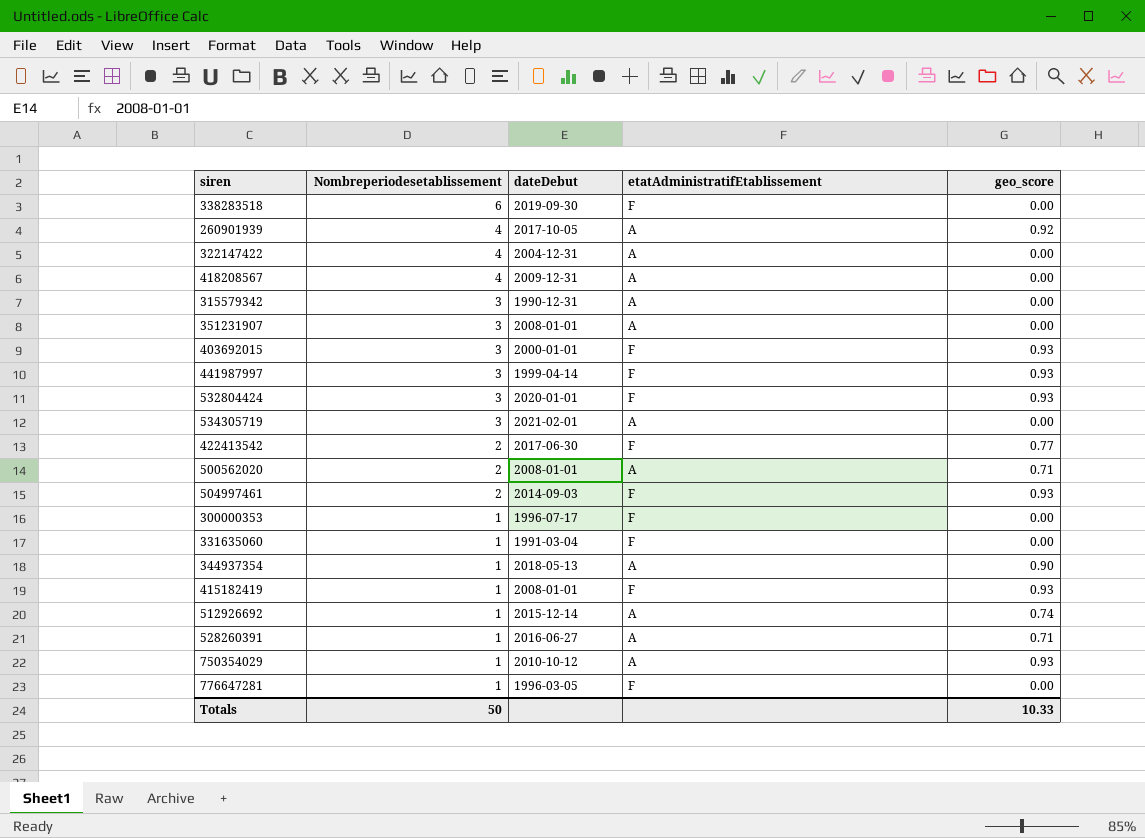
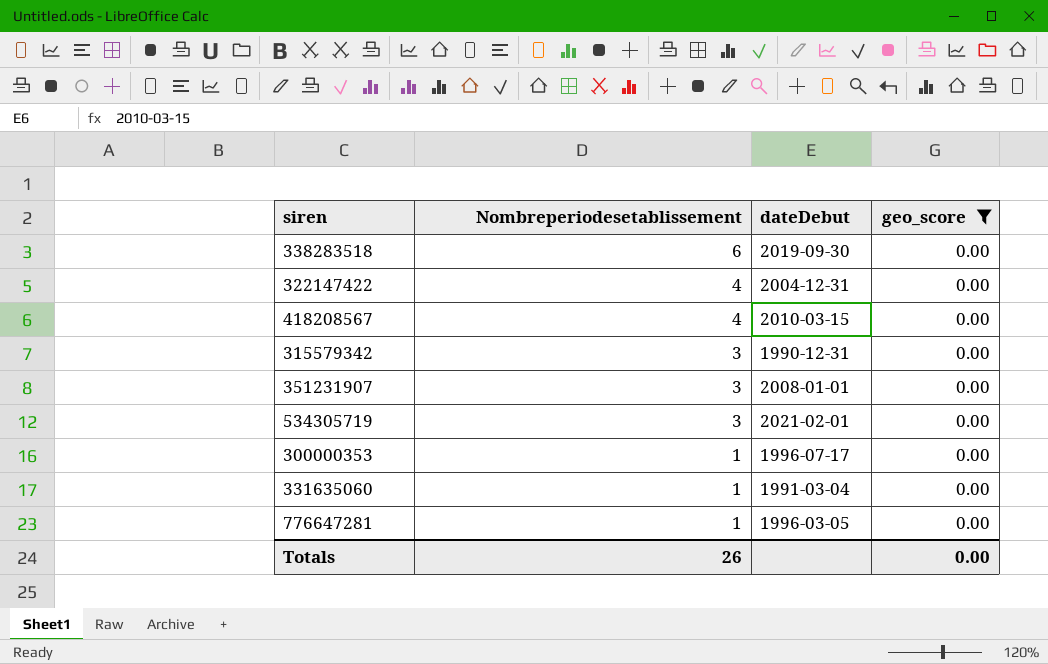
filter: none -> geo_score = 0.00
column etatAdministratifEtablissement | position: 4 -> none
418208567 | dateDebut: 2009-12-31 -> 2010-03-15
Totals | Nombreperiodesetablissement: 50 -> 26
Totals | geo_score: 10.33 -> 0.00

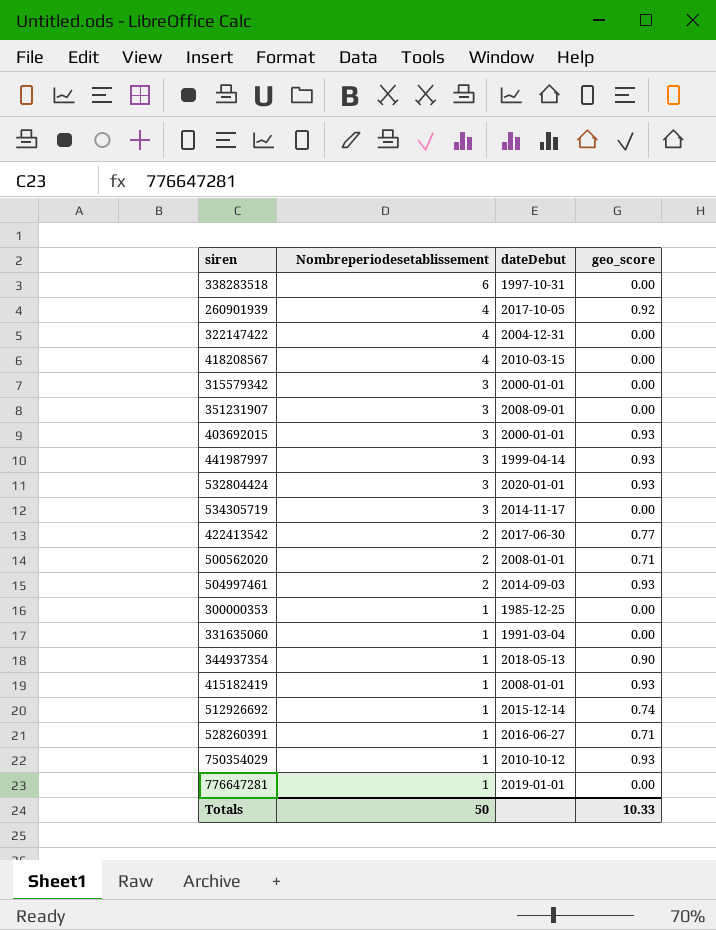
filter: geo_score = 0.00 -> none
338283518 | dateDebut: 2019-09-30 -> 1997-10-31
315579342 | dateDebut: 1990-12-31 -> 2000-01-01
351231907 | dateDebut: 2008-01-01 -> 2008-09-01
534305719 | dateDebut: 2021-02-01 -> 2014-11-17
300000353 | dateDebut: 1996-07-17 -> 1985-12-25
776647281 | dateDebut: 1996-03-05 -> 2019-01-01
Totals | Nombreperiodesetablissement: 26 -> 50
Totals | geo_score: 0.00 -> 10.33

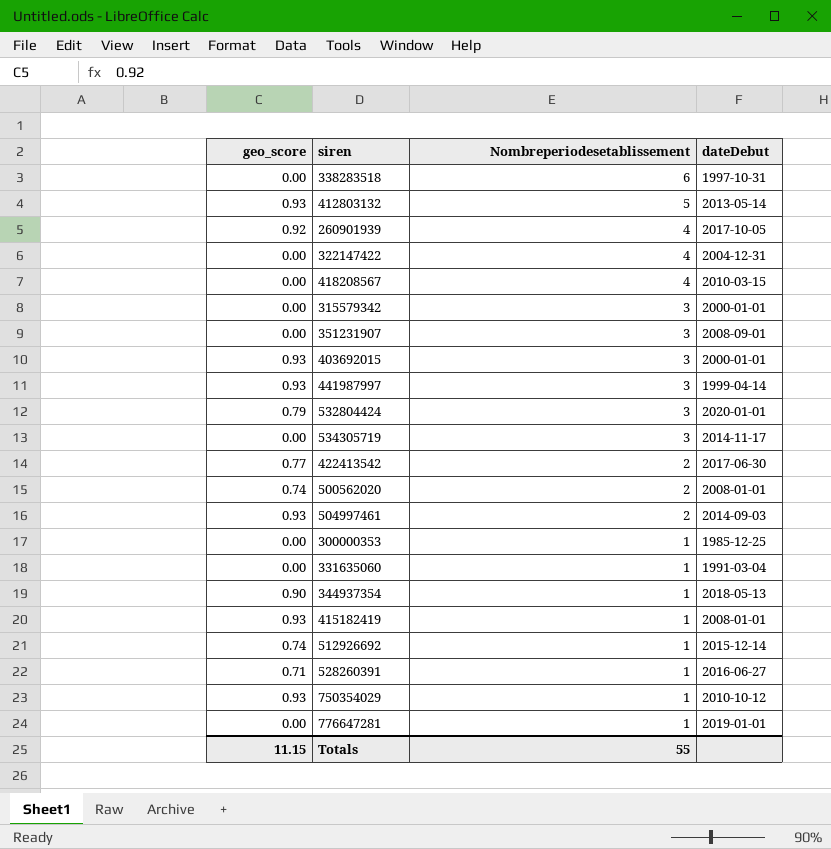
column geo_score | position: 4 -> 1
row 412803132: none -> 0.93 | 5 | 2013-05-14
532804424 | geo_score: 0.93 -> 0.79
500562020 | geo_score: 0.71 -> 0.74
Totals | geo_score: 10.33 -> 11.15
Totals | Nombreperiodesetablissement: 50 -> 55

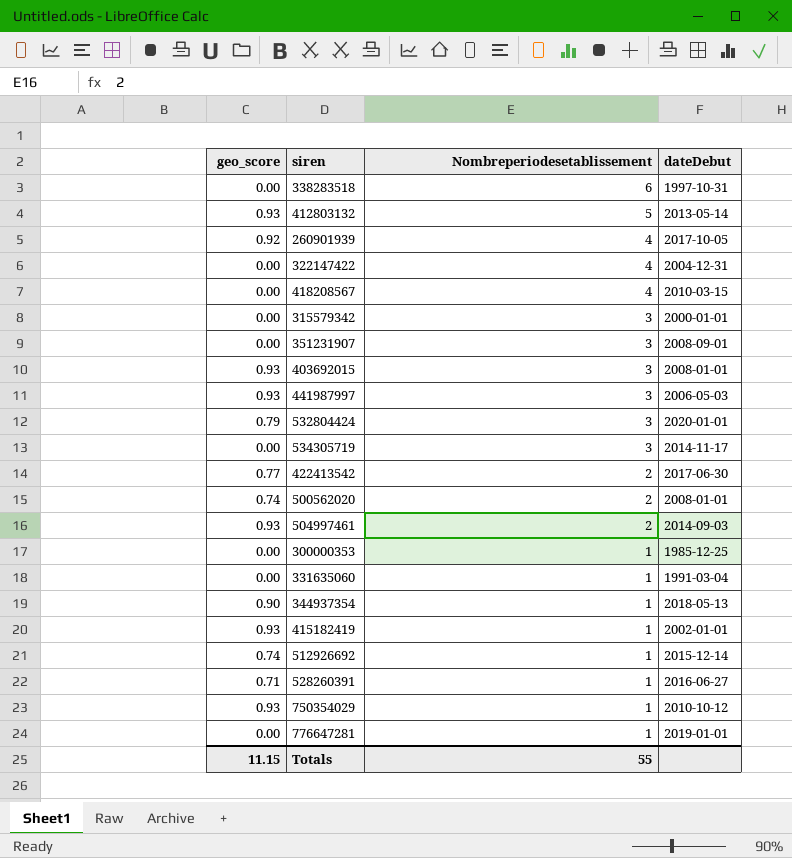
403692015 | dateDebut: 2000-01-01 -> 2008-01-01
441987997 | dateDebut: 1999-04-14 -> 2006-05-03
415182419 | dateDebut: 2008-01-01 -> 2002-01-01

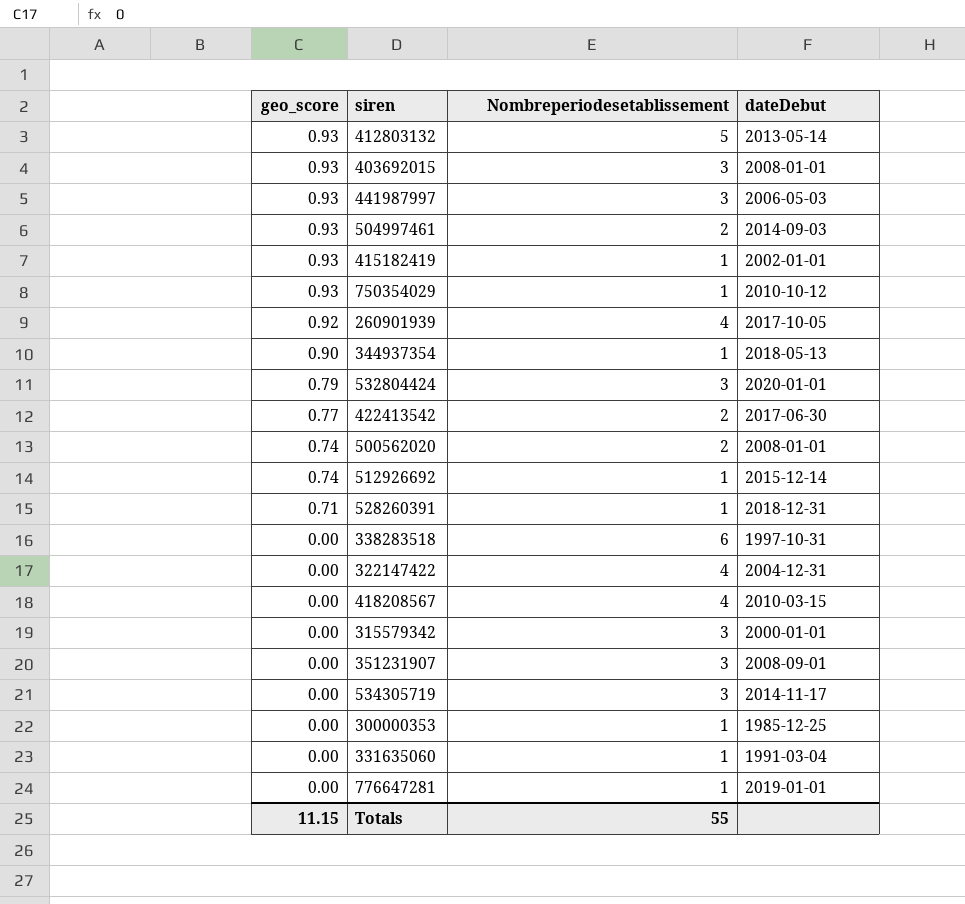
row order: Nombreperiodesetablissement descending -> geo_score descending
528260391 | dateDebut: 2016-06-27 -> 2018-12-31

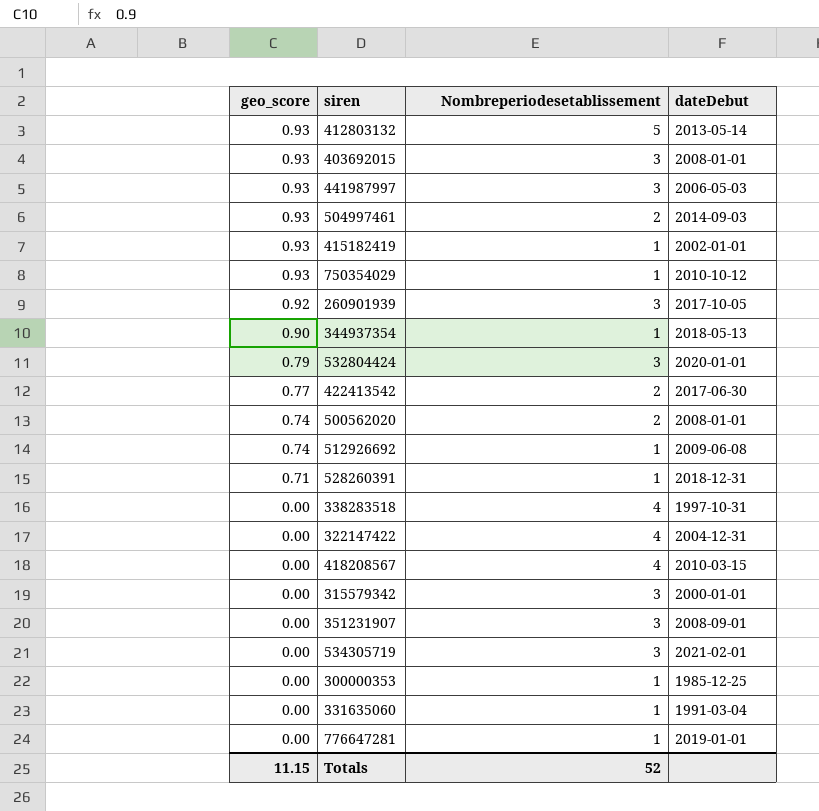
260901939 | Nombreperiodesetablissement: 4 -> 3
512926692 | dateDebut: 2015-12-14 -> 2009-06-08
338283518 | Nombreperiodesetablissement: 6 -> 4
534305719 | dateDebut: 2014-11-17 -> 2021-02-01
Totals | Nombreperiodesetablissement: 55 -> 52

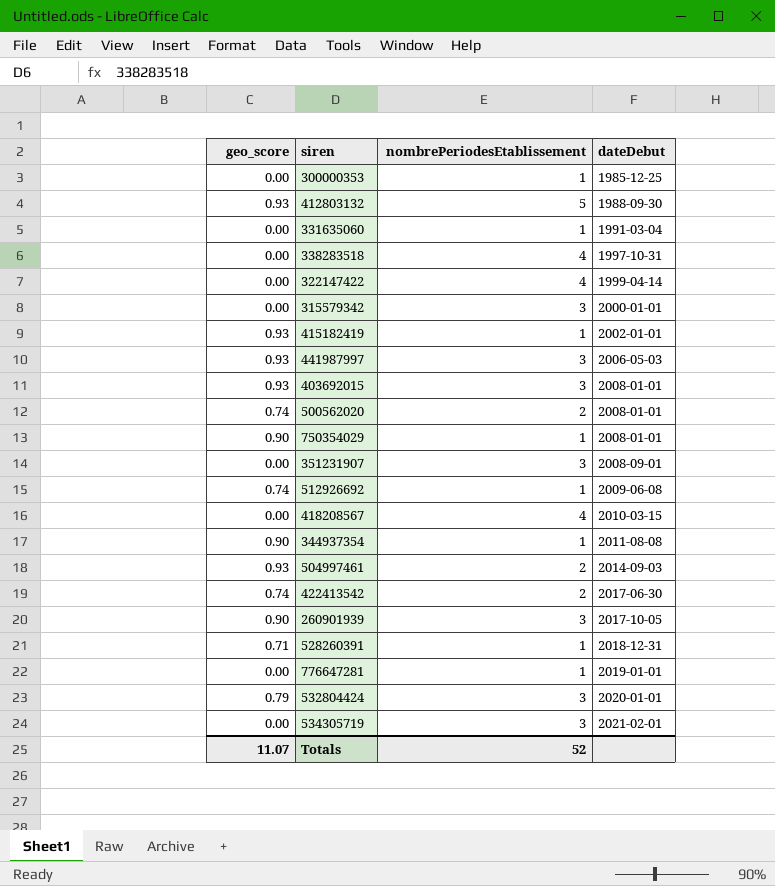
row order: geo_score descending -> dateDebut ascending
column name: Nombreperiodesetablissement -> nombrePeriodesEtablissement
412803132 | dateDebut: 2013-05-14 -> 1988-09-30
322147422 | dateDebut: 2004-12-31 -> 1999-04-14
750354029 | geo_score: 0.93 -> 0.90
750354029 | dateDebut: 2010-10-12 -> 2008-01-01
344937354 | dateDebut: 2018-05-13 -> 2011-08-08
422413542 | geo_score: 0.77 -> 0.74
260901939 | geo_score: 0.92 -> 0.90
Totals | geo_score: 11.15 -> 11.07

